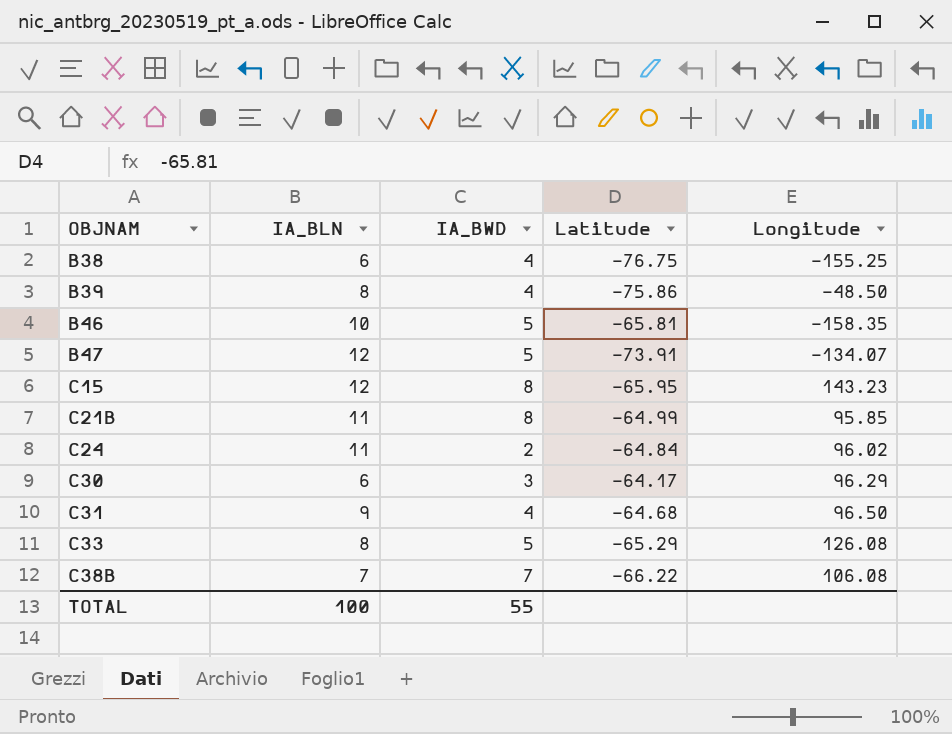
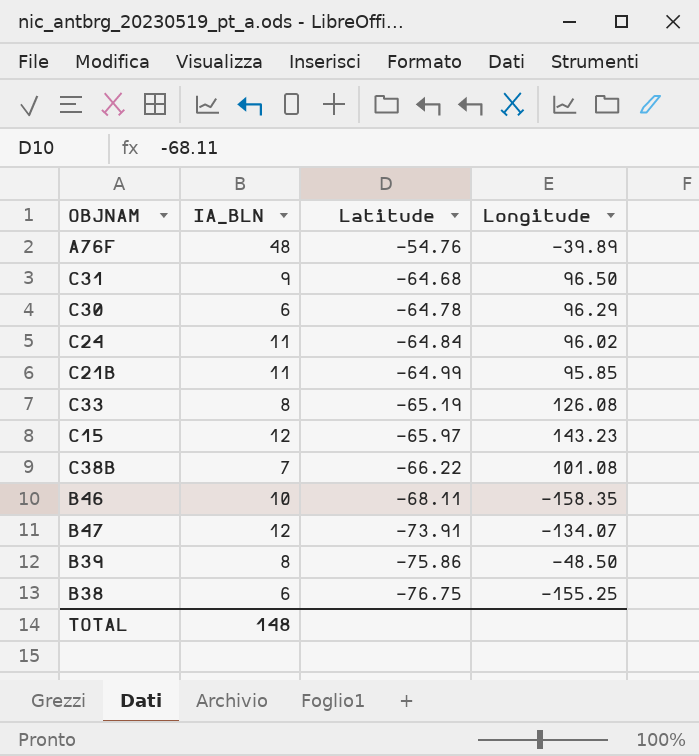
row order: OBJNAM ascending -> Latitude descending
column IA_BWD | position: 3 -> none
row A76F: none -> 48 | -54.76 | -39.89
C30 | Latitude: -64.17 -> -64.78
C33 | Latitude: -65.29 -> -65.19
C15 | Latitude: -65.95 -> -65.97
C38B | Longitude: 106.08 -> 101.08
B46 | Latitude: -65.81 -> -68.11
TOTAL | IA_BLN: 100 -> 148

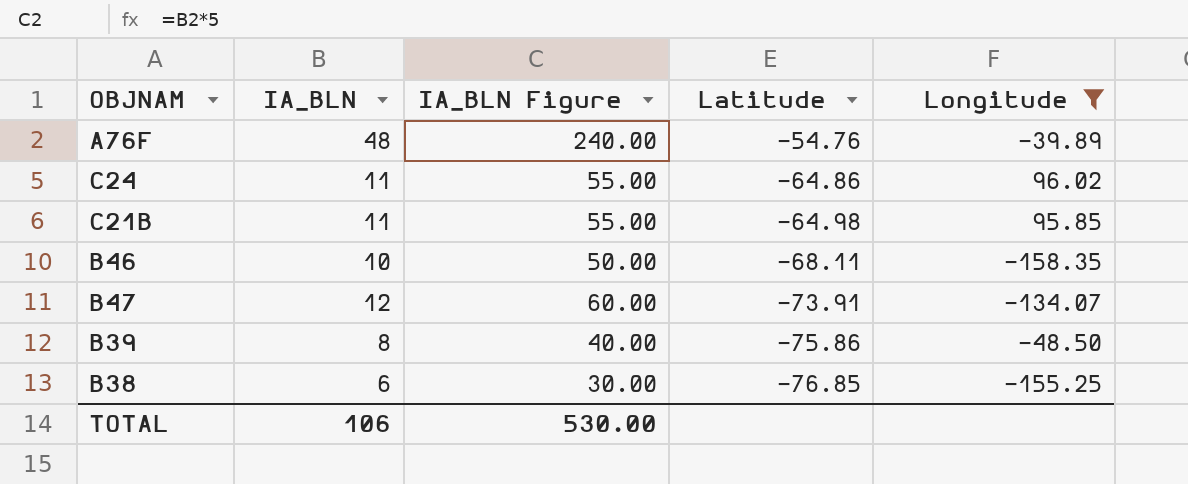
filter: none -> Longitude <= 96.02
column IA_BLN Figure | formula: none -> [IA_BLN] * 5
C24 | Latitude: -64.84 -> -64.86
C21B | Latitude: -64.99 -> -64.98
B38 | Latitude: -76.75 -> -76.85
TOTAL | IA_BLN: 148 -> 106

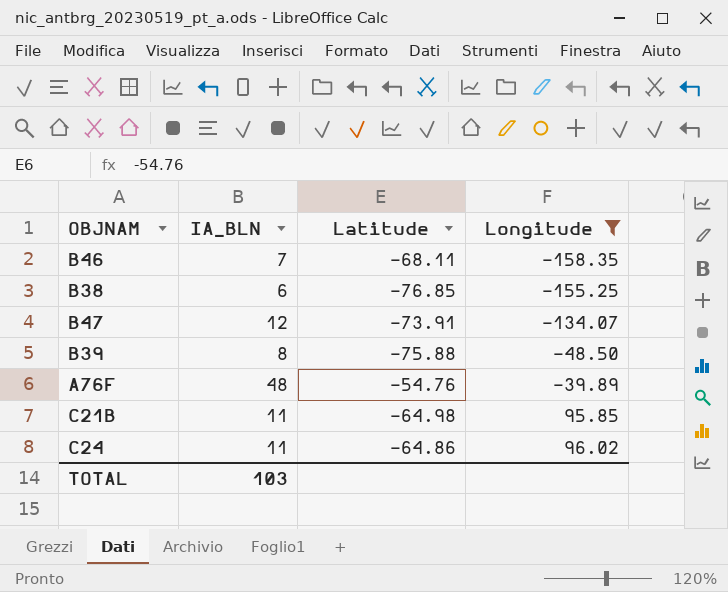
row order: Latitude descending -> Longitude ascending
column IA_BLN Figure | formula: [IA_BLN] * 5 -> none
B46 | IA_BLN: 10 -> 7
B39 | Latitude: -75.86 -> -75.88
TOTAL | IA_BLN: 106 -> 103

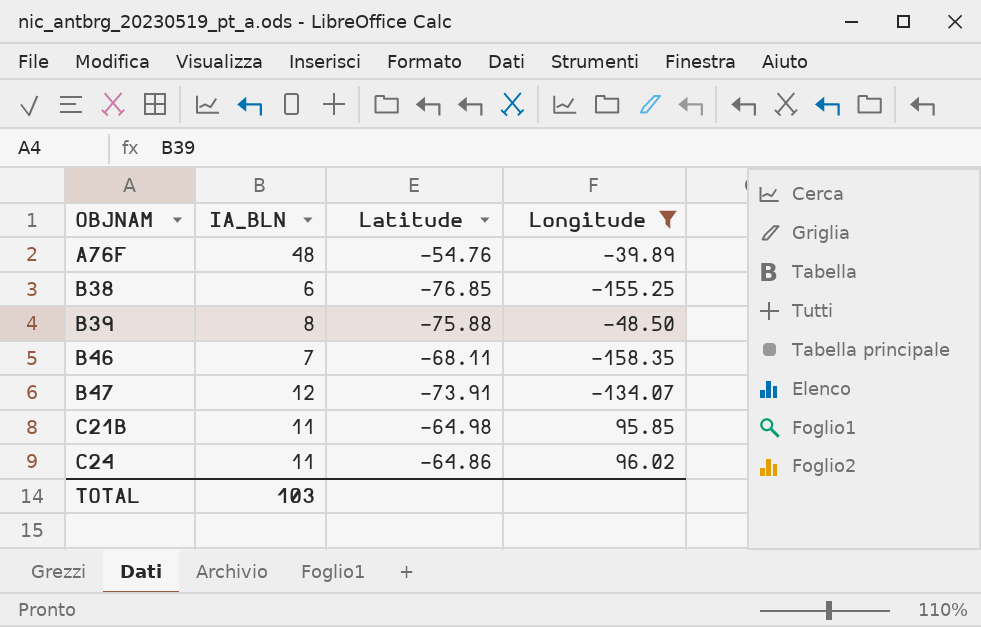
row order: Longitude ascending -> OBJNAM ascending

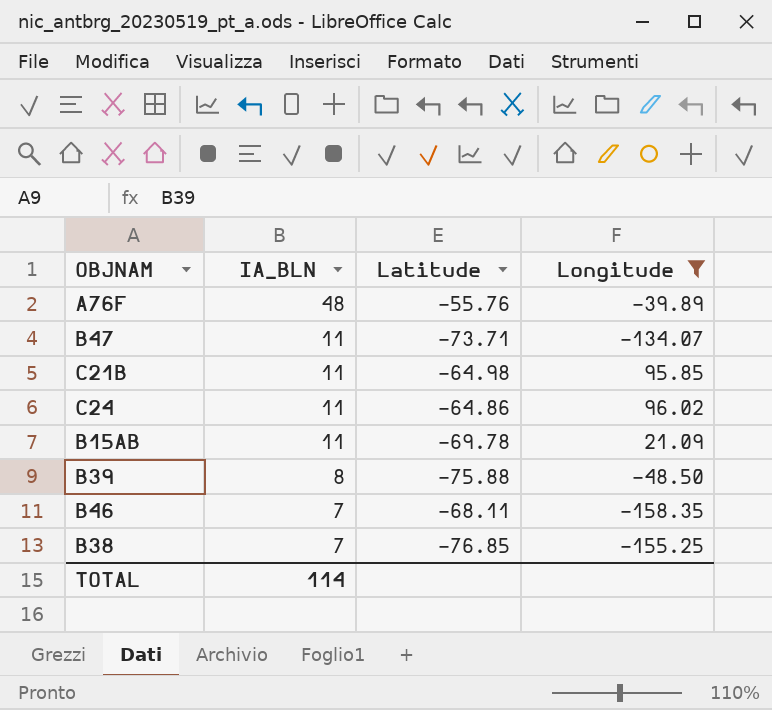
row order: OBJNAM ascending -> IA_BLN descending
A76F | Latitude: -54.76 -> -55.76
B47 | IA_BLN: 12 -> 11
B47 | Latitude: -73.91 -> -73.71
row B15AB: none -> 11 | -69.78 | 21.09
B38 | IA_BLN: 6 -> 7
TOTAL | IA_BLN: 103 -> 114

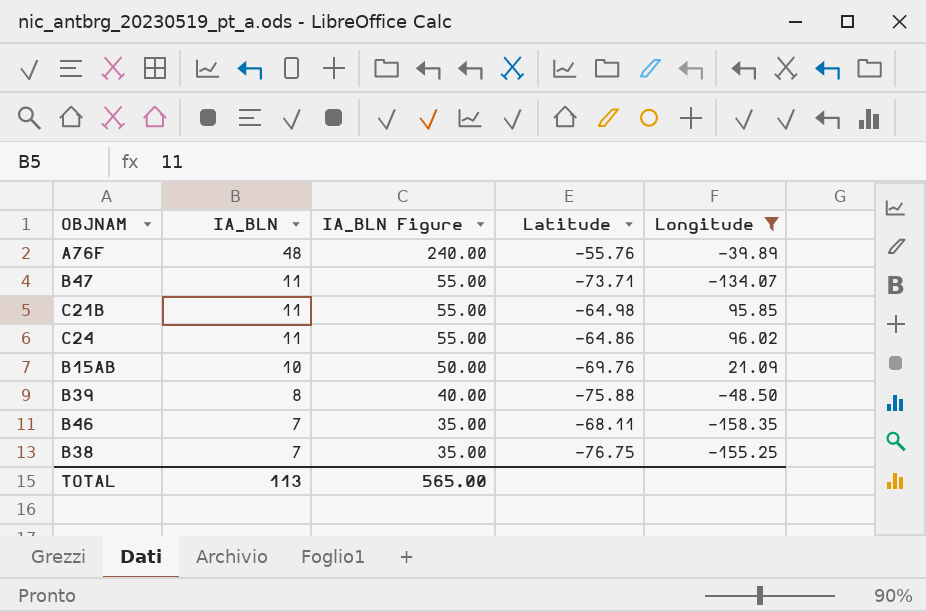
column IA_BLN Figure | formula: none -> [IA_BLN] * 5
B15AB | IA_BLN: 11 -> 10
B15AB | Latitude: -69.78 -> -69.76
B38 | Latitude: -76.85 -> -76.75
TOTAL | IA_BLN: 114 -> 113

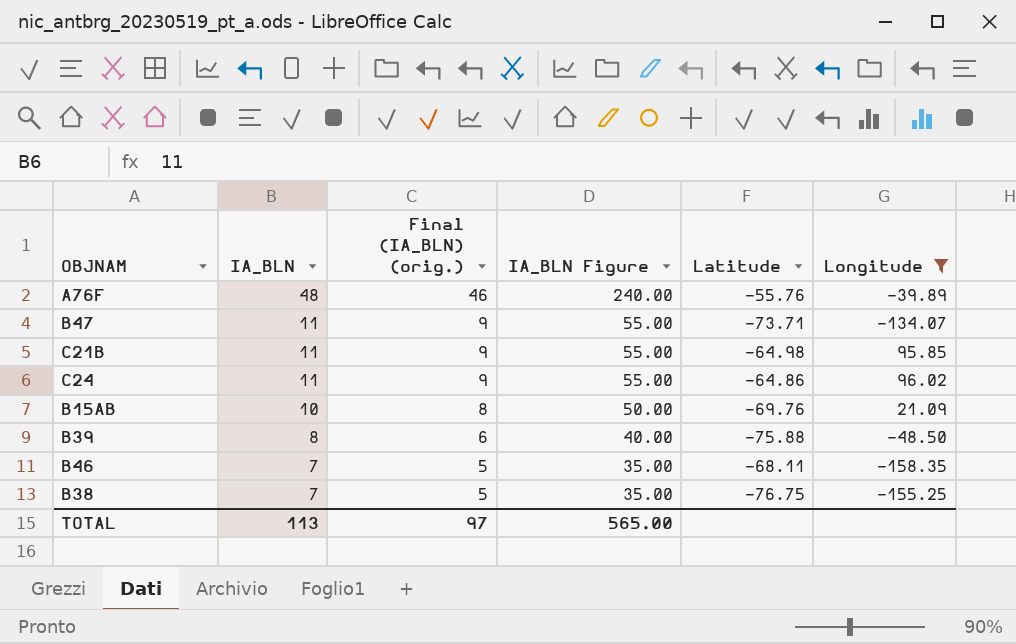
column Final (IA_BLN) (orig.) | formula: none -> [IA_BLN] - 2

